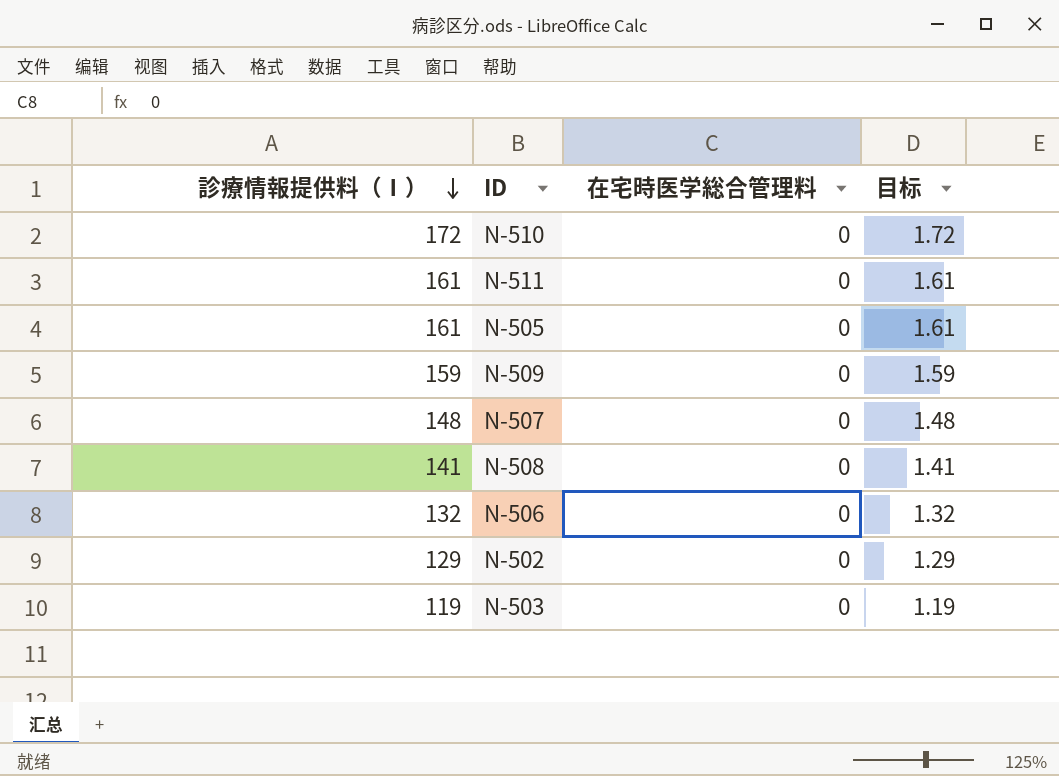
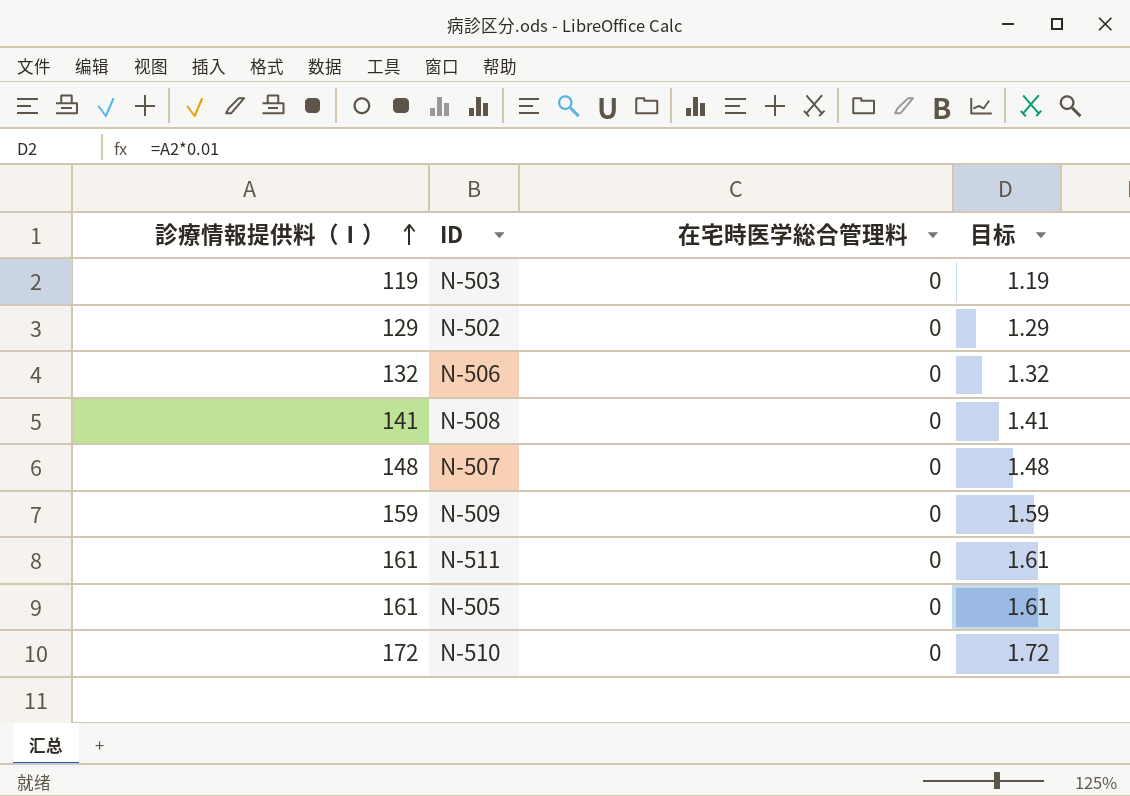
row order: 診療情報提供料（Ⅰ） descending -> 診療情報提供料（Ⅰ） ascending

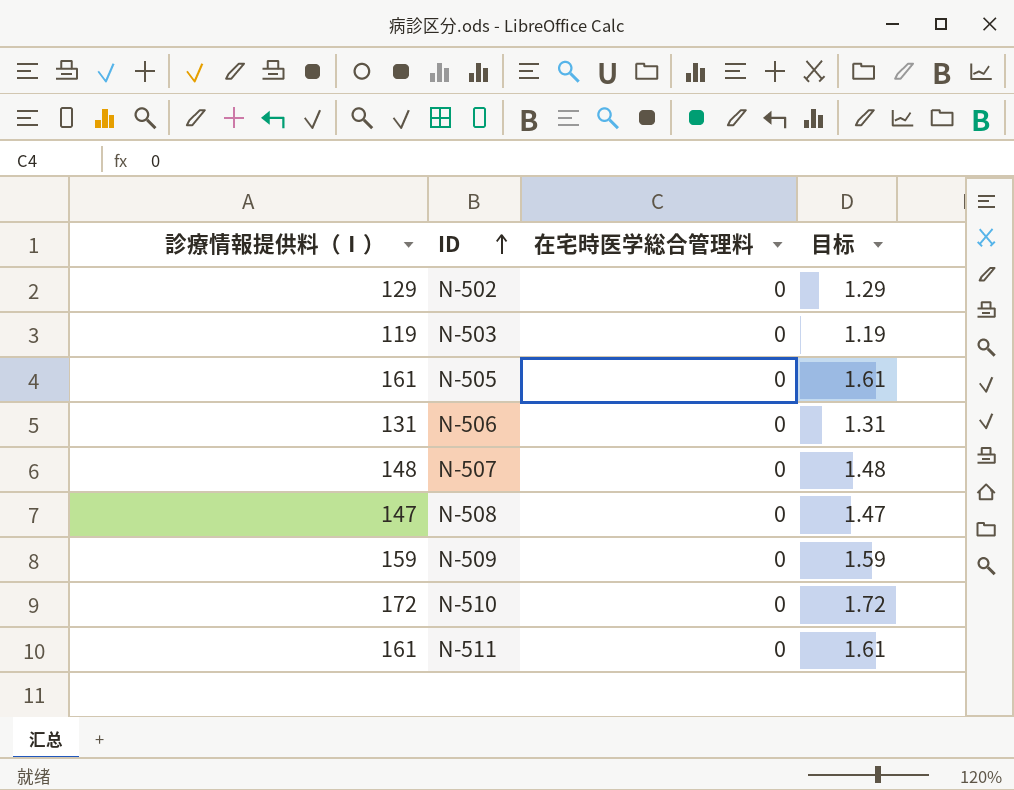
row order: 診療情報提供料（Ⅰ） ascending -> ID ascending
N-506 | 診療情報提供料（Ⅰ）: 132 -> 131
N-506 | 目标: 1.32 -> 1.31
N-508 | 診療情報提供料（Ⅰ）: 141 -> 147
N-508 | 目标: 1.41 -> 1.47

